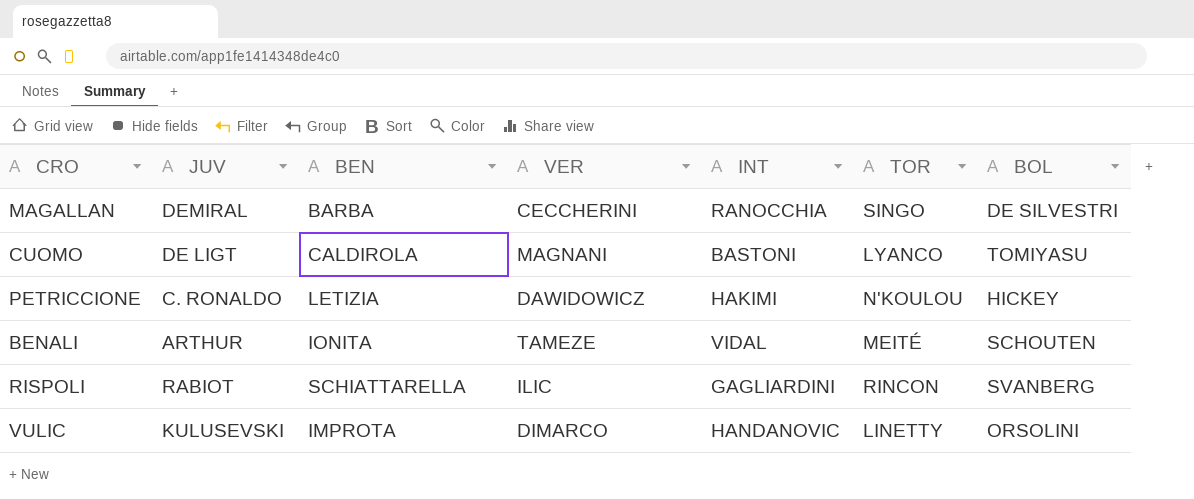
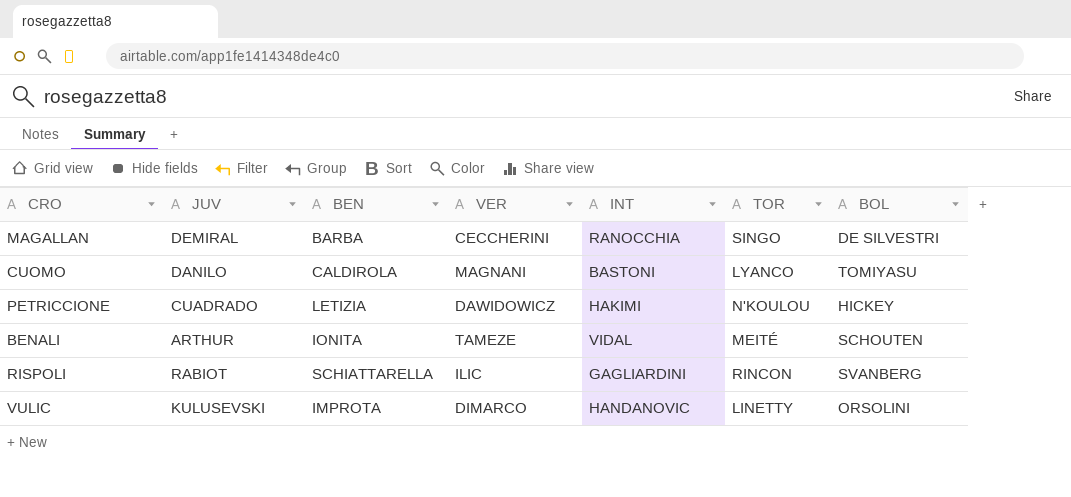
CUOMO | JUV: DE LIGT -> DANILO
PETRICCIONE | JUV: C. RONALDO -> CUADRADO

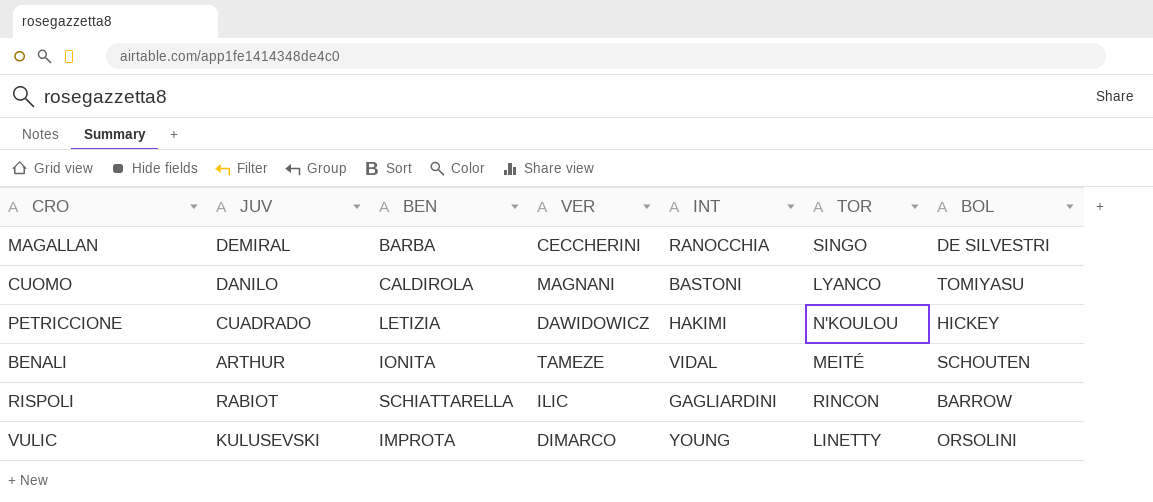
RISPOLI | BOL: SVANBERG -> BARROW
VULIC | INT: HANDANOVIC -> YOUNG

